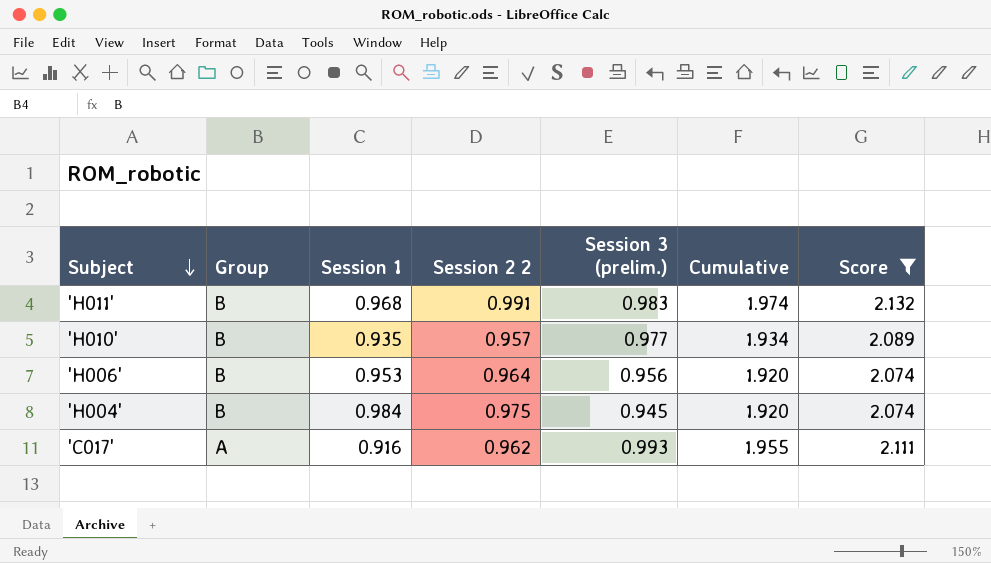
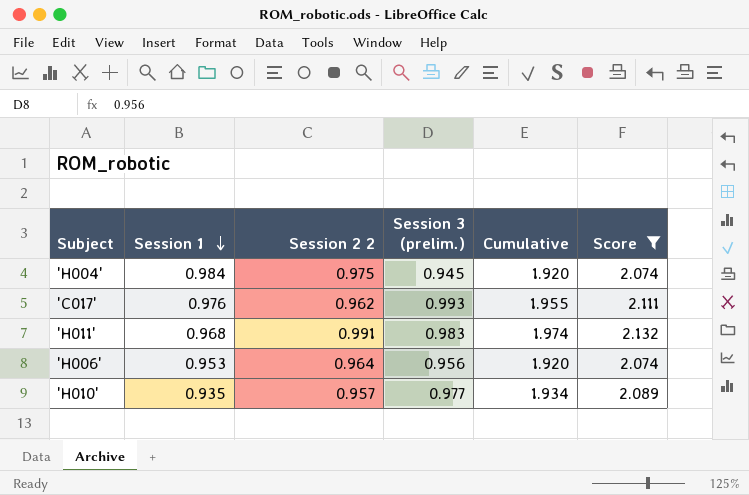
row order: Subject descending -> Session 1 descending
column Group | position: 2 -> none
'C017' | Session 1: 0.916 -> 0.976

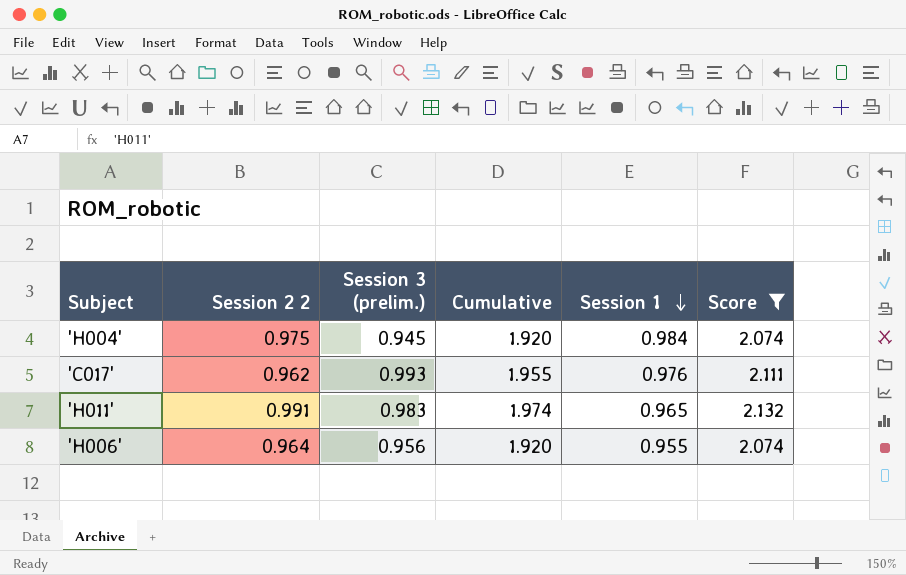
column Session 1 | position: 2 -> 5
row 'H010': 0.935 | 0.957 | 0.977 | 1.934 | 2.089 -> none
'H011' | Session 1: 0.968 -> 0.965
'H006' | Session 1: 0.953 -> 0.955

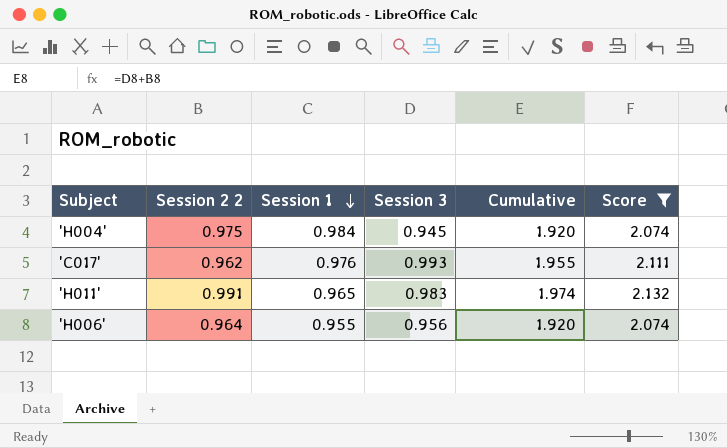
column Session 1 | position: 5 -> 3
column name: Session 3 (prelim.) -> Session 3

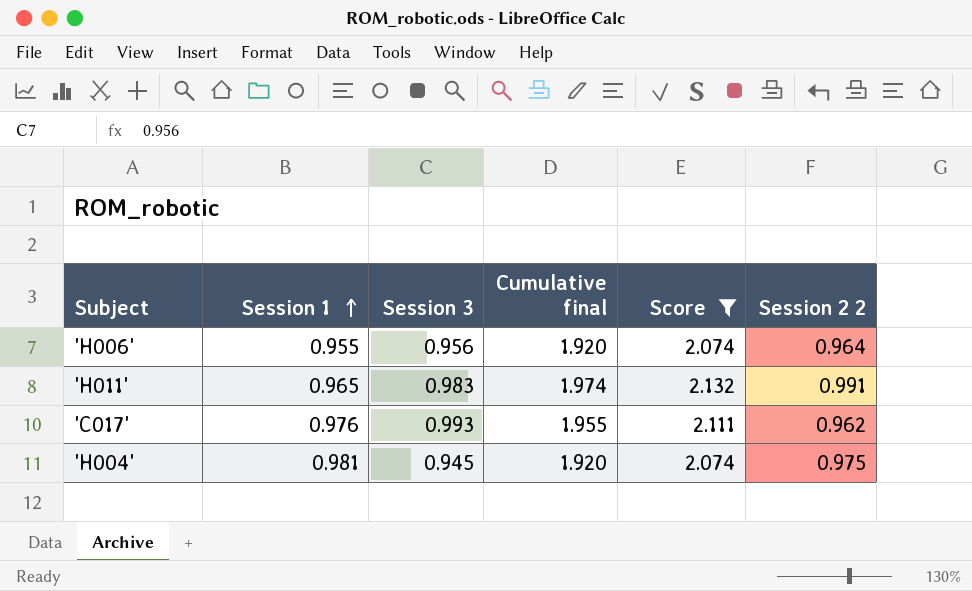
row order: Session 1 descending -> Session 1 ascending
column name: Cumulative -> Cumulative final
column Session 2 2 | position: 2 -> 6
'H004' | Session 1: 0.984 -> 0.981

